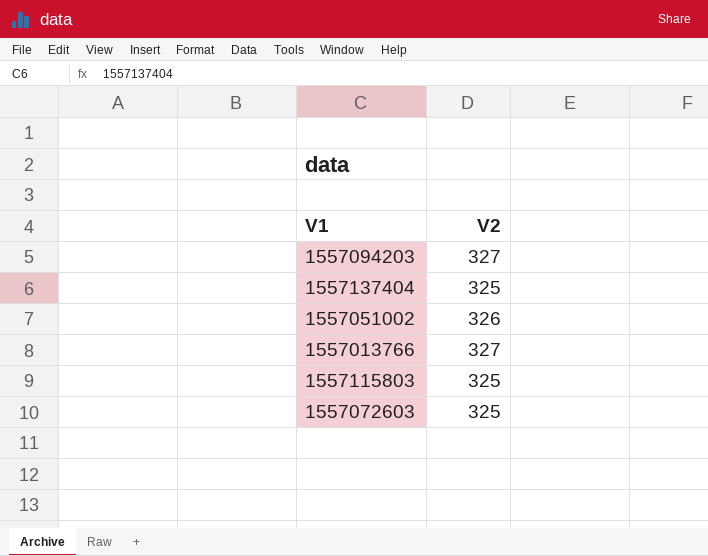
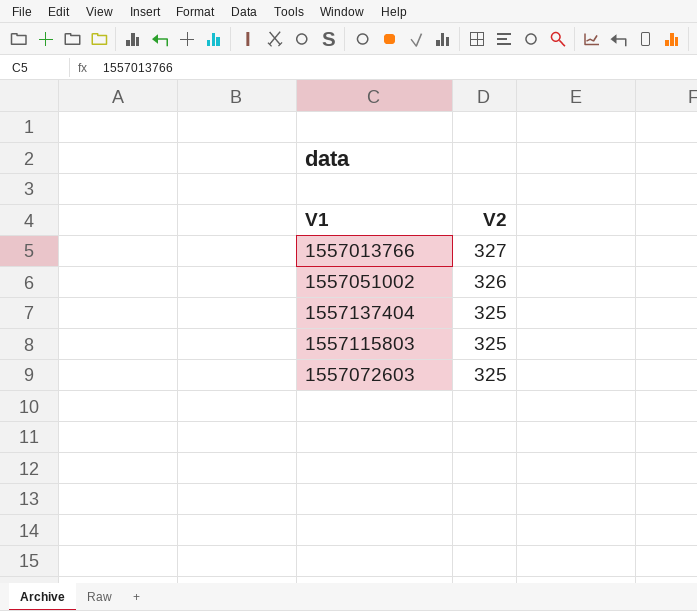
row order: none -> V2 descending
row 1557094203: 327 -> none

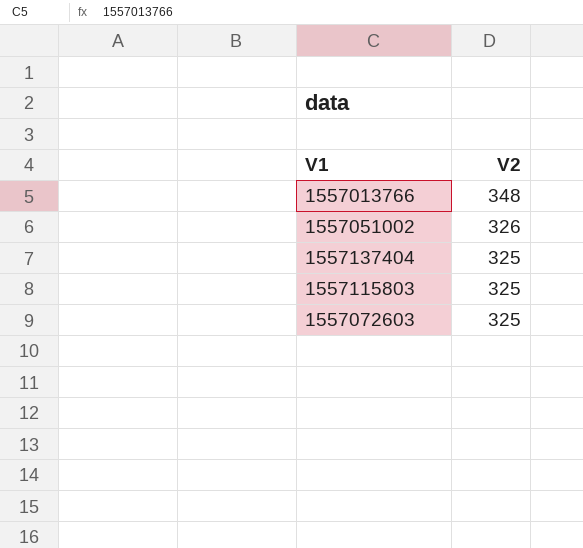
1557013766 | V2: 327 -> 348

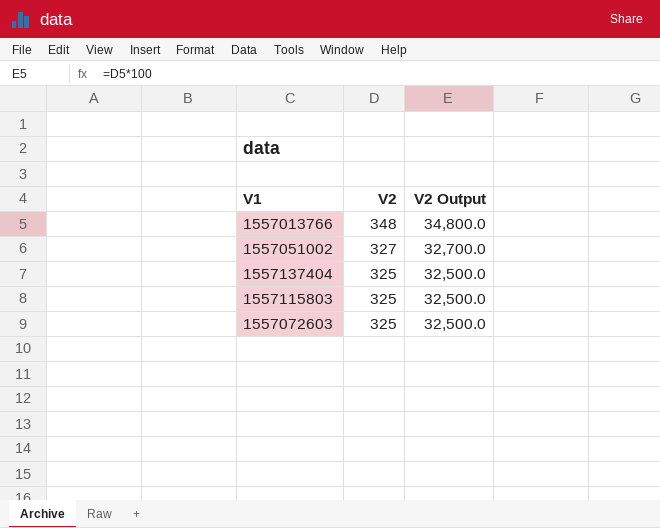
column V2 Output | formula: none -> [V2] * 100
1557051002 | V2: 326 -> 327

